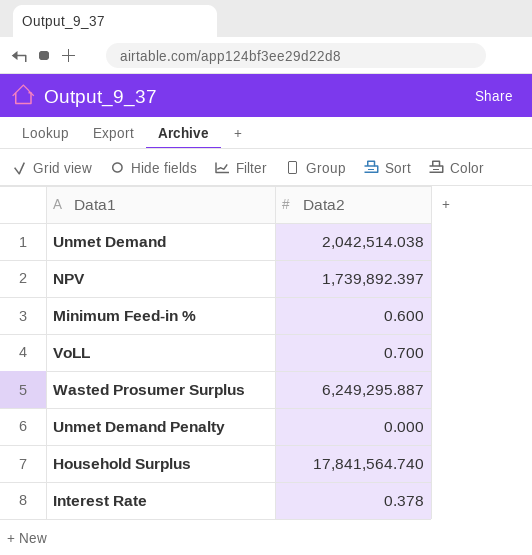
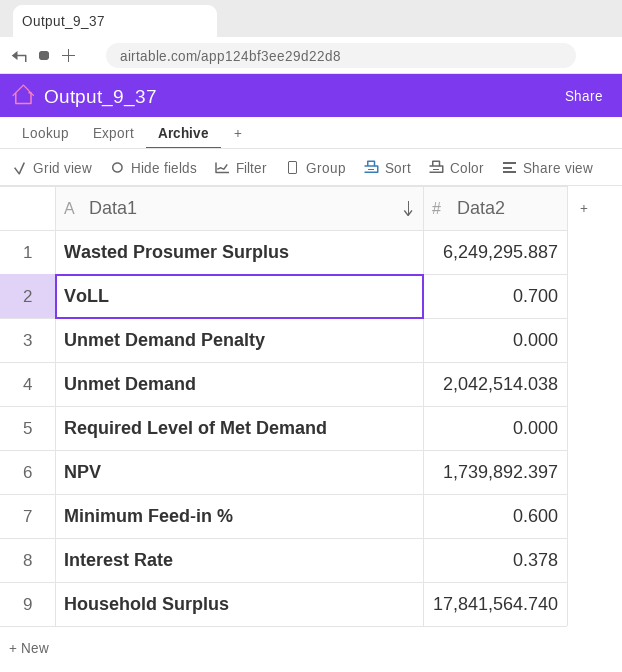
row order: none -> Data1 descending
row Required Level of Met Demand: none -> 0.000

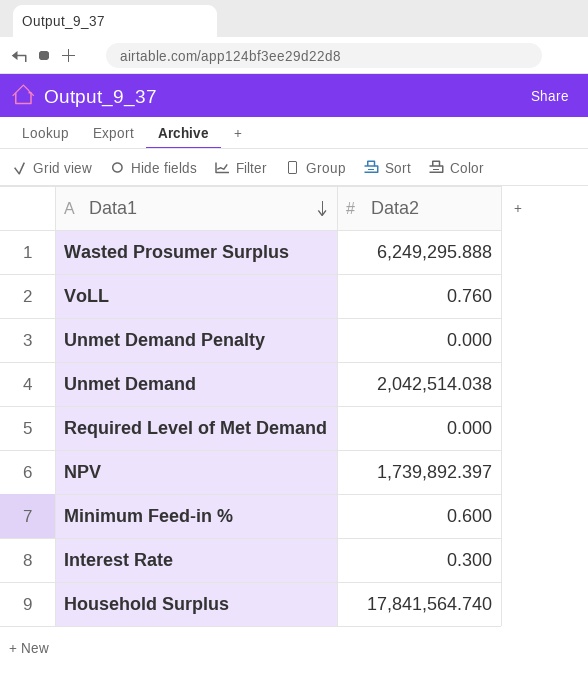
Wasted Prosumer Surplus | Data2: 6,249,295.887 -> 6,249,295.888
VoLL | Data2: 0.700 -> 0.760
Interest Rate | Data2: 0.378 -> 0.300

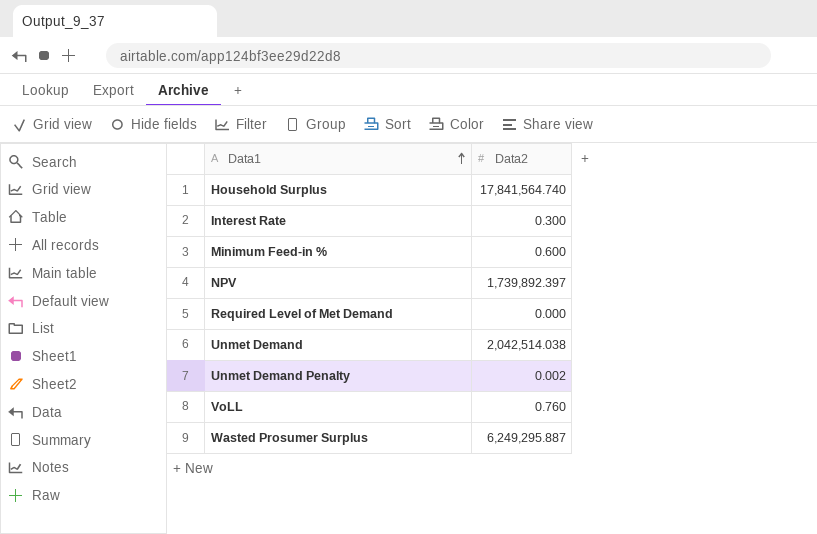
row order: Data1 descending -> Data1 ascending
Unmet Demand Penalty | Data2: 0.000 -> 0.002
Wasted Prosumer Surplus | Data2: 6,249,295.888 -> 6,249,295.887

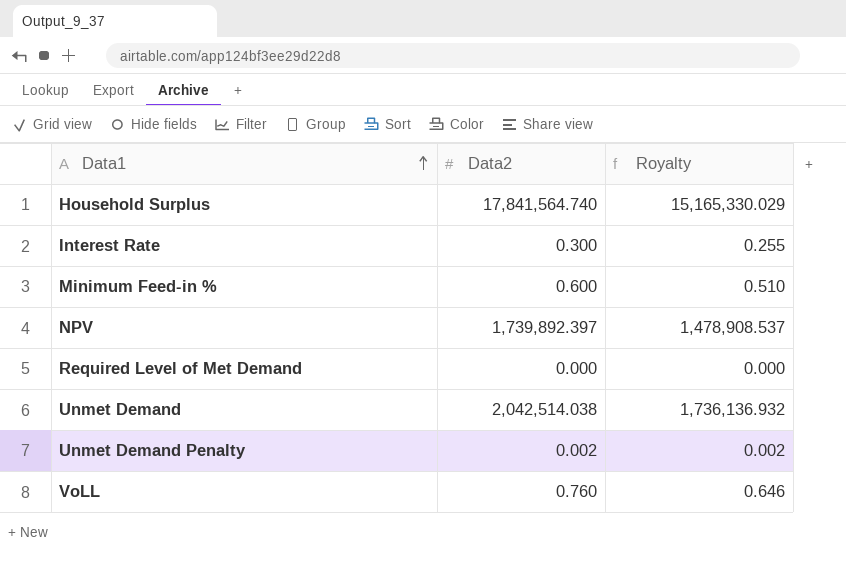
column Royalty | formula: none -> [Data2] * 0.85
row Wasted Prosumer Surplus: 6,249,295.887 -> none

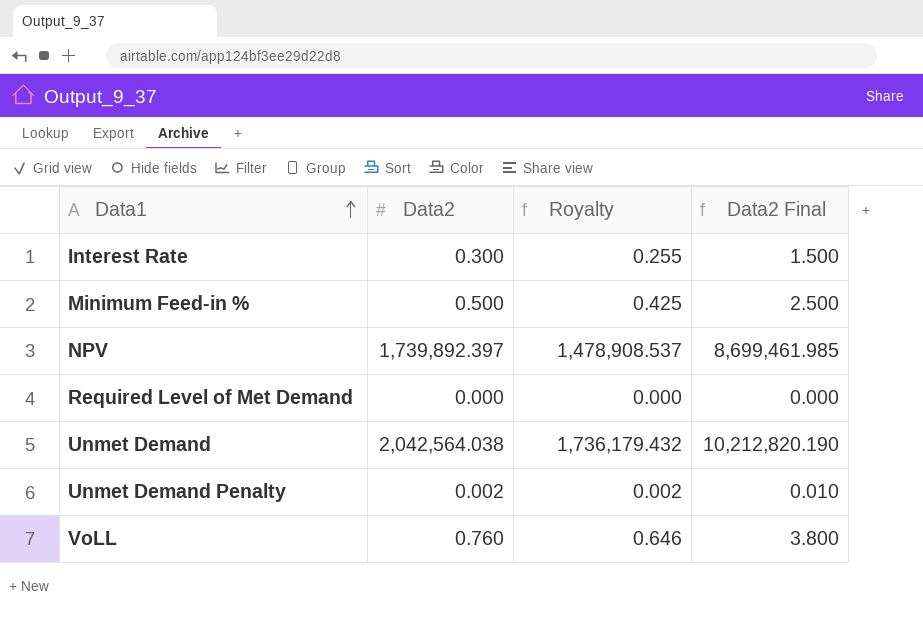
column Data2 Final | formula: none -> [Data2] * 5
row Household Surplus: 17,841,564.740 | 15,165,330.029 -> none
Minimum Feed-in % | Data2: 0.600 -> 0.500
Minimum Feed-in % | Royalty: 0.510 -> 0.425
Unmet Demand | Data2: 2,042,514.038 -> 2,042,564.038
Unmet Demand | Royalty: 1,736,136.932 -> 1,736,179.432

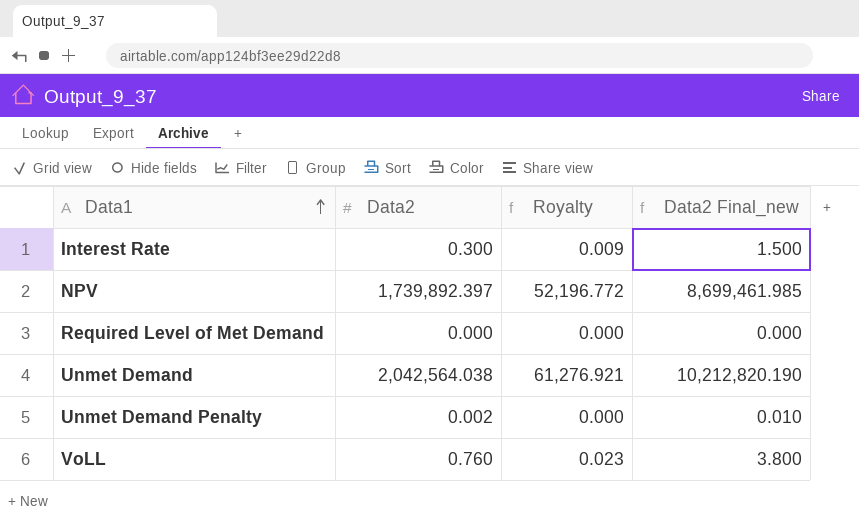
column Royalty | formula: [Data2] * 0.85 -> [Data2] * 0.03
column name: Data2 Final -> Data2 Final_new
row Minimum Feed-in %: 0.500 | 0.425 | 2.500 -> none

